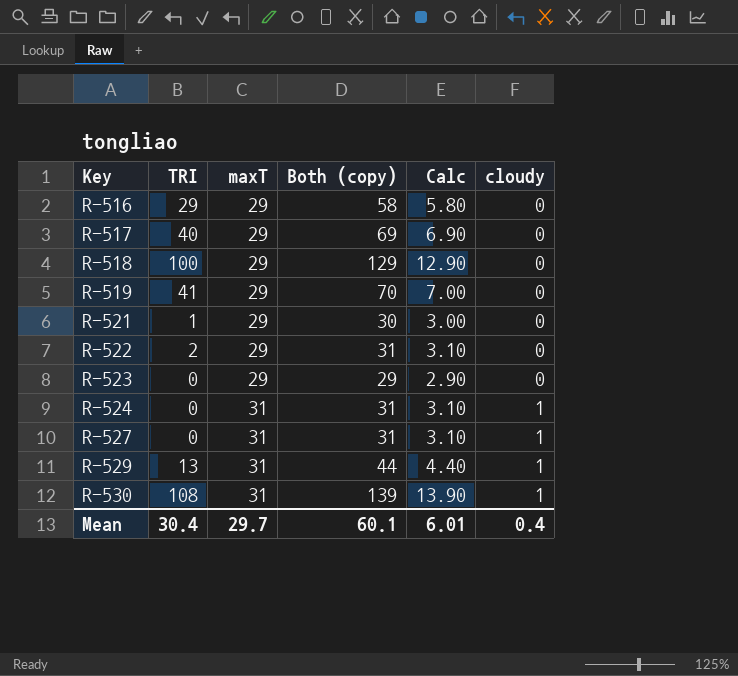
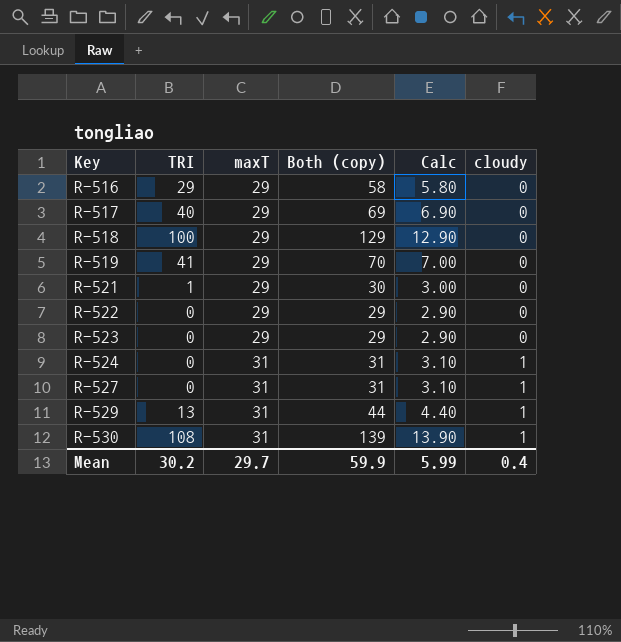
R-522 | TRI: 2 -> 0
R-522 | Both (copy): 31 -> 29
R-522 | Calc: 3.10 -> 2.90
Mean | TRI: 30.4 -> 30.2
Mean | Both (copy): 60.1 -> 59.9
Mean | Calc: 6.01 -> 5.99

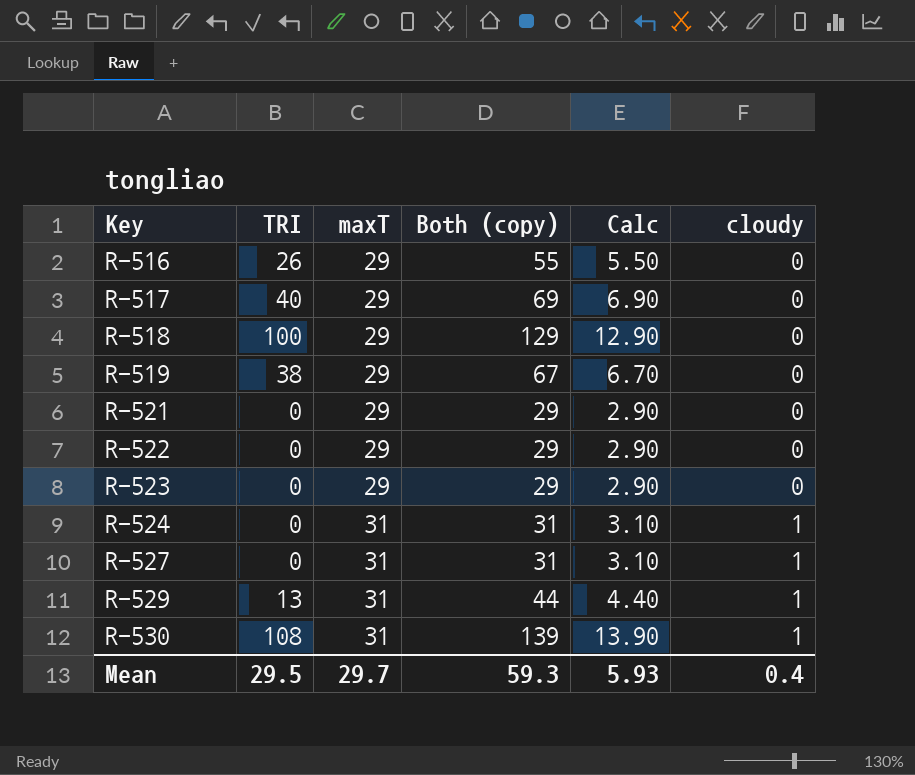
R-516 | TRI: 29 -> 26
R-516 | Both (copy): 58 -> 55
R-516 | Calc: 5.80 -> 5.50
R-519 | TRI: 41 -> 38
R-519 | Both (copy): 70 -> 67
R-519 | Calc: 7.00 -> 6.70
R-521 | TRI: 1 -> 0
R-521 | Both (copy): 30 -> 29
R-521 | Calc: 3.00 -> 2.90
Mean | TRI: 30.2 -> 29.5
Mean | Both (copy): 59.9 -> 59.3
Mean | Calc: 5.99 -> 5.93

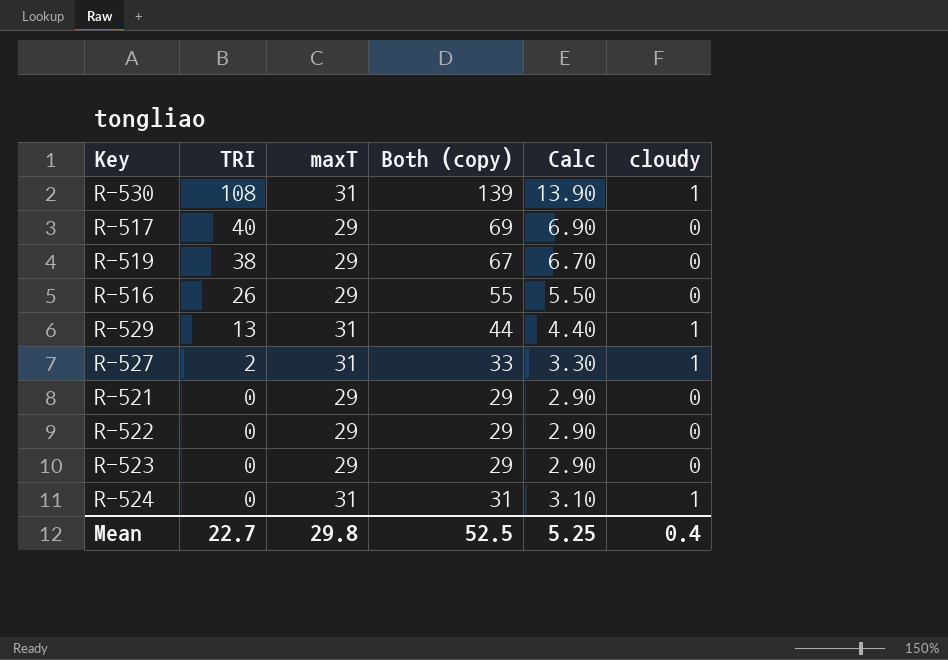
row order: Key ascending -> TRI descending
row R-518: 100 | 29 | 129 | 12.90 | 0 -> none
R-527 | TRI: 0 -> 2
R-527 | Both (copy): 31 -> 33
R-527 | Calc: 3.10 -> 3.30
Mean | TRI: 29.5 -> 22.7
Mean | maxT: 29.7 -> 29.8
Mean | Both (copy): 59.3 -> 52.5
Mean | Calc: 5.93 -> 5.25

